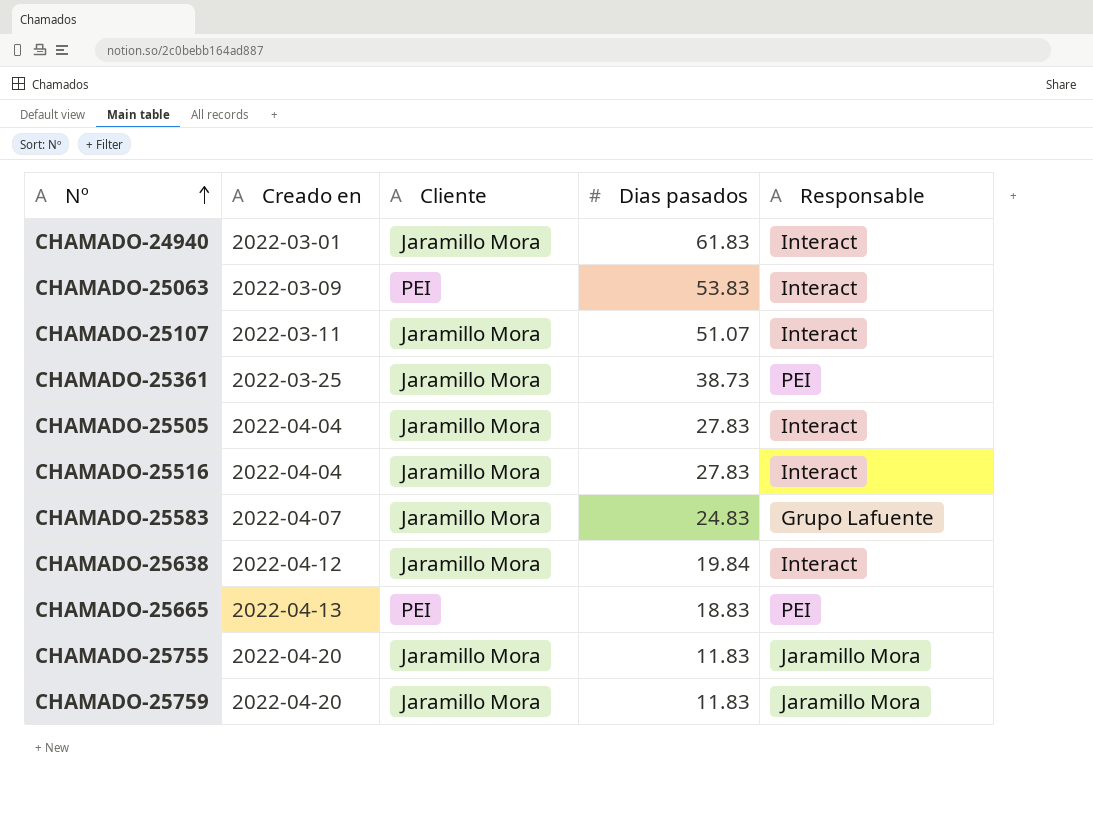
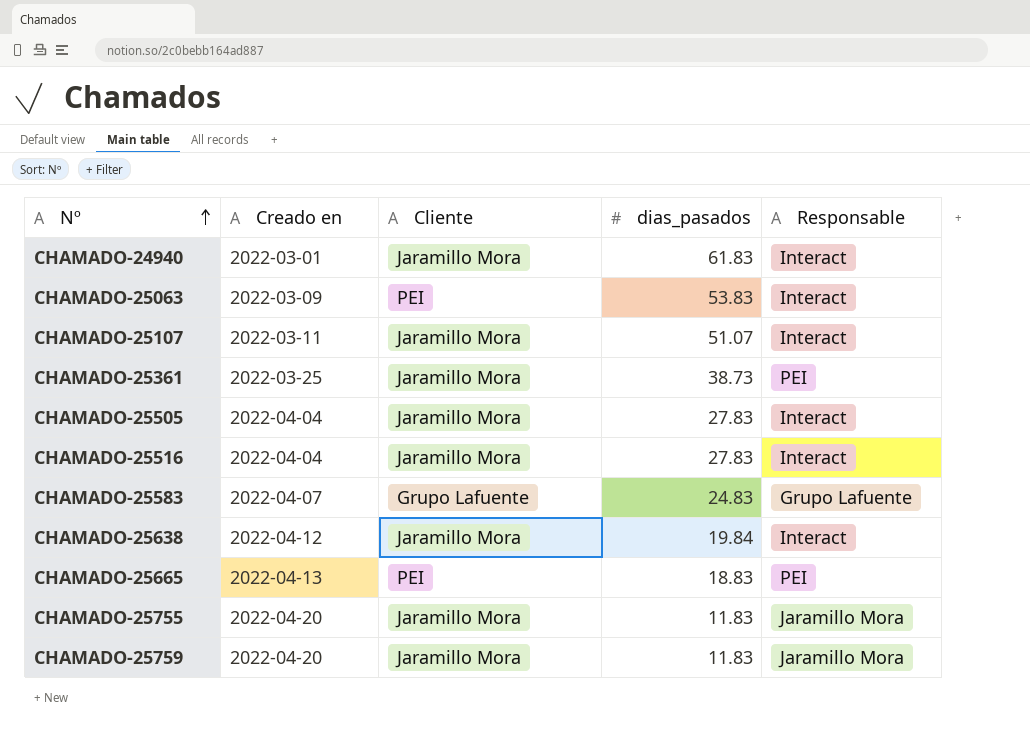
column name: Dias pasados -> dias_pasados
CHAMADO-25583 | Cliente: Jaramillo Mora -> Grupo Lafuente

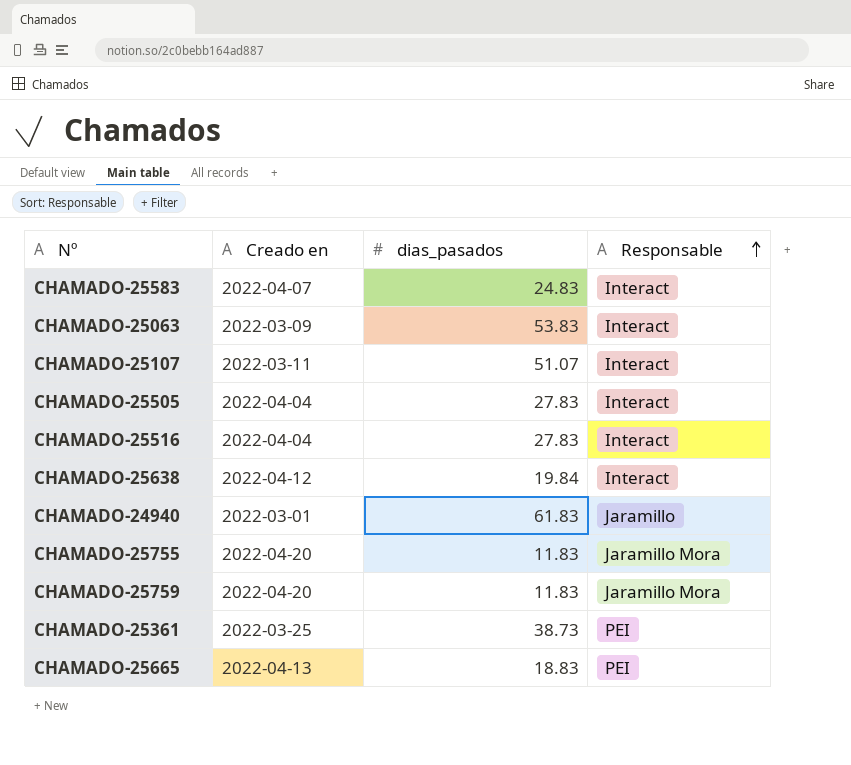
row order: Nº ascending -> Responsable ascending
column Cliente | position: 3 -> none
CHAMADO-25583 | Responsable: Grupo Lafuente -> Interact
CHAMADO-24940 | Responsable: Interact -> Jaramillo

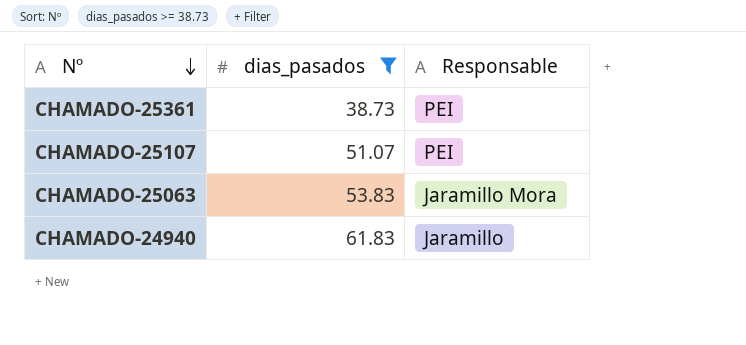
filter: none -> dias_pasados >= 38.73
row order: Responsable ascending -> Nº descending
column Creado en | position: 2 -> none
CHAMADO-25107 | Responsable: Interact -> PEI
CHAMADO-25063 | Responsable: Interact -> Jaramillo Mora

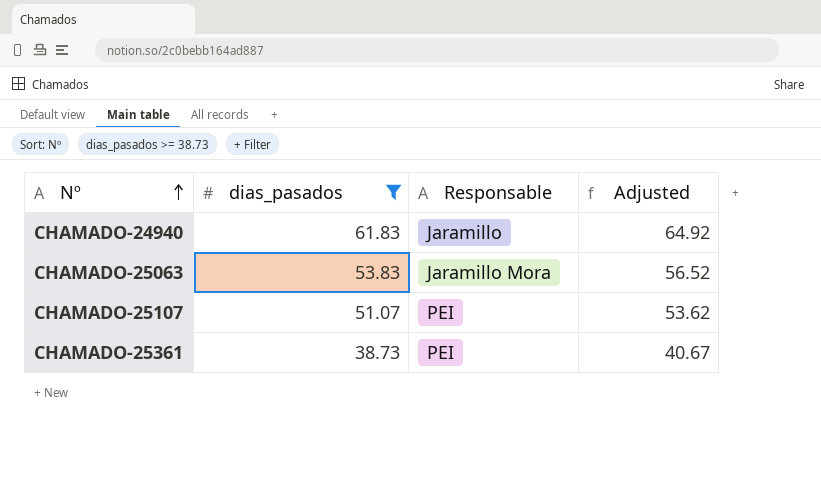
row order: Nº descending -> Nº ascending
column Adjusted | formula: none -> [dias_pasados] * 1.05

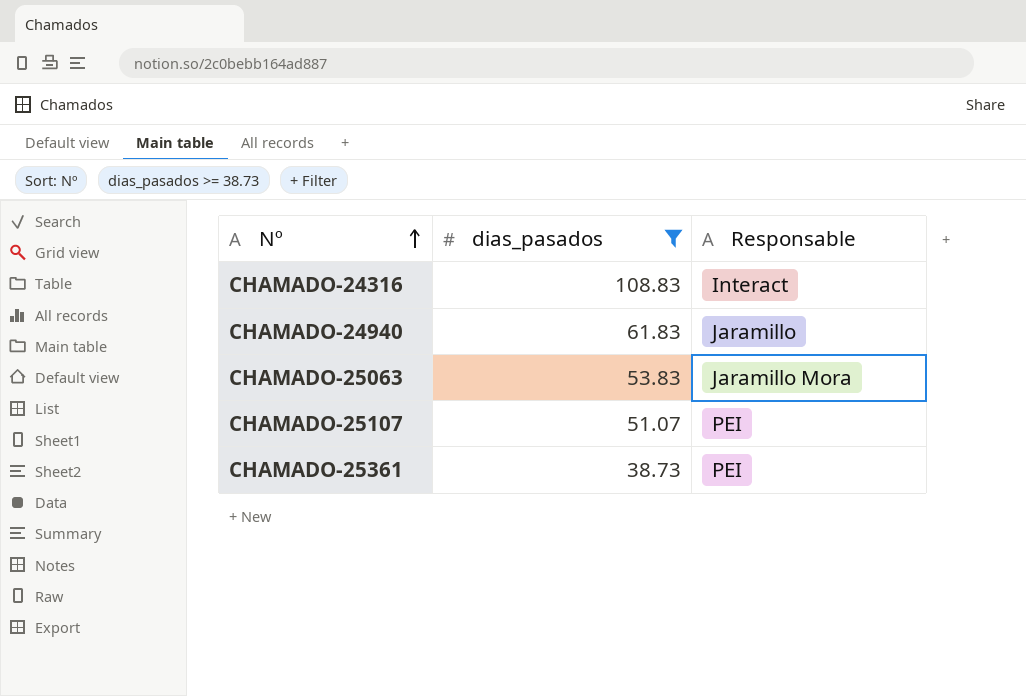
column Adjusted | formula: [dias_pasados] * 1.05 -> none
row CHAMADO-24316: none -> 108.83 | Interact

